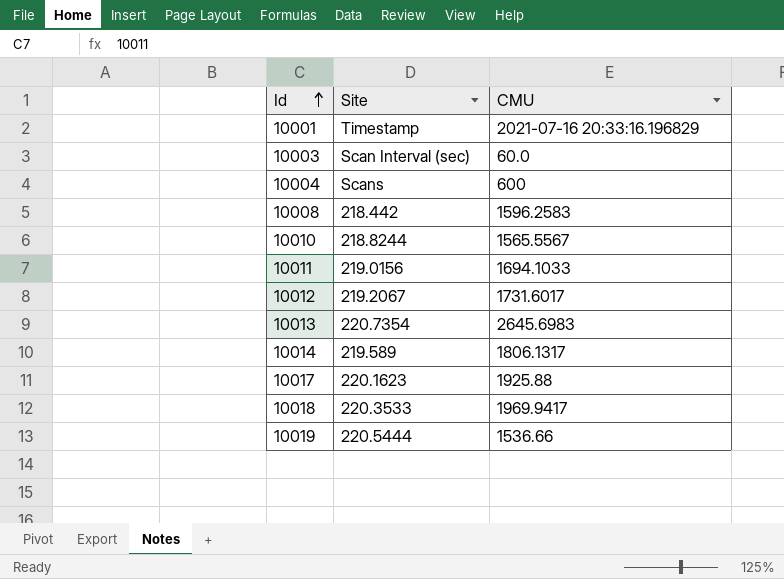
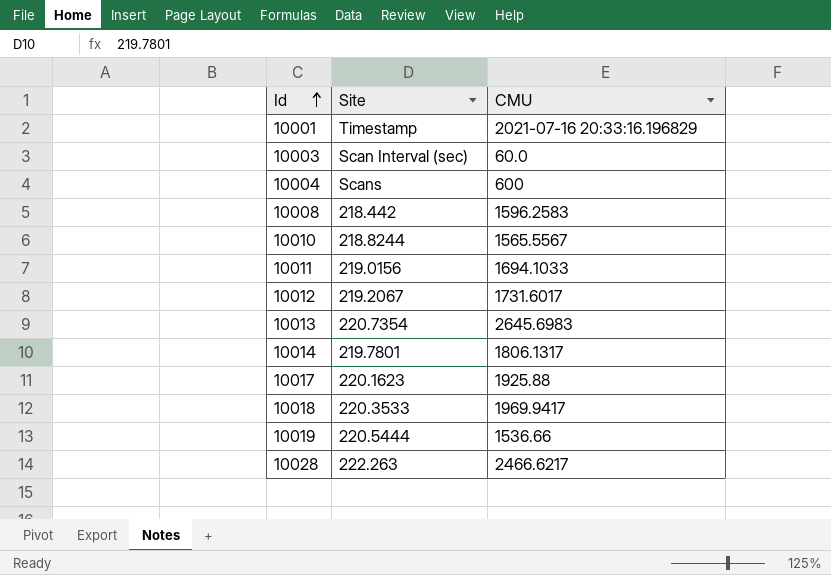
10014 | Site: 219.589 -> 219.7801
row 10028: none -> 222.263 | 2466.6217

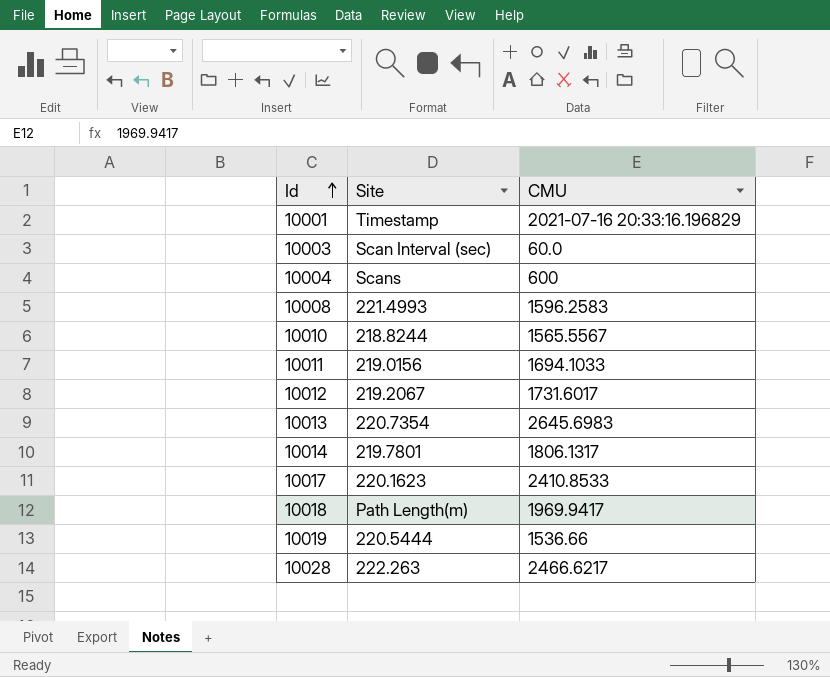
10008 | Site: 218.442 -> 221.4993
10017 | CMU: 1925.88 -> 2410.8533
10018 | Site: 220.3533 -> Path Length(m)

